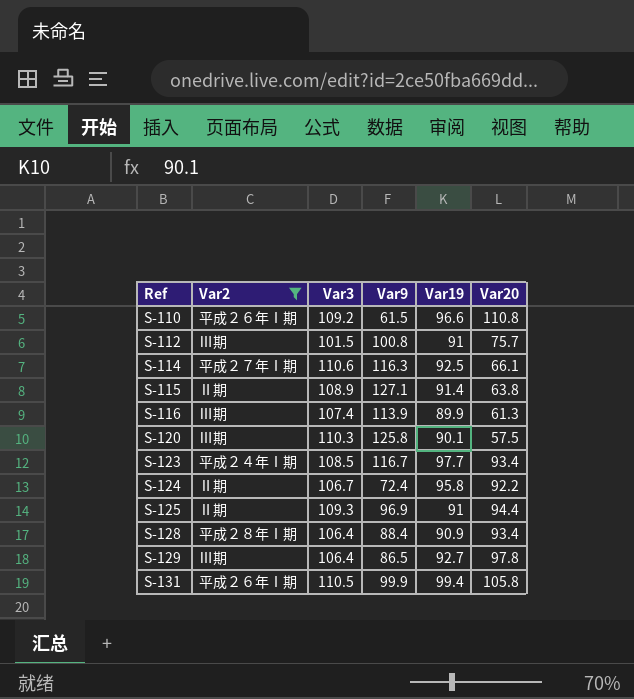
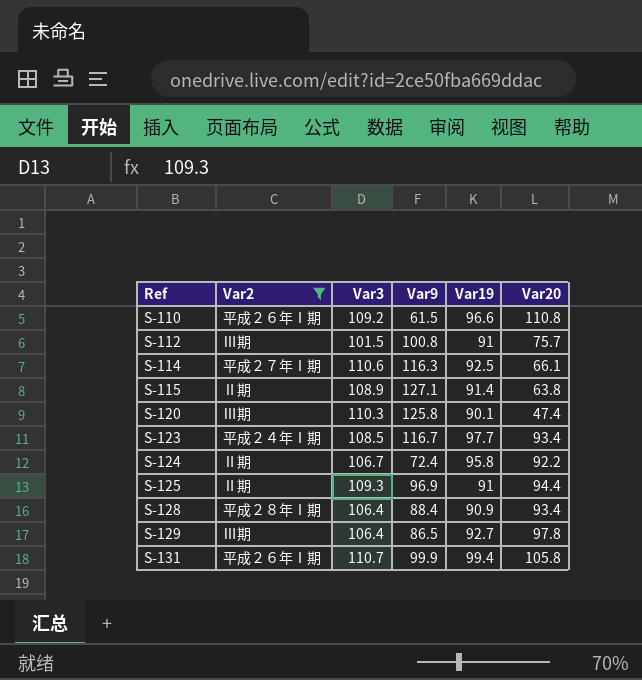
row S-116: Ⅲ期 | 107.4 | 113.9 | 89.9 | 61.3 -> none
S-120 | Var20: 57.5 -> 47.4
S-131 | Var3: 110.5 -> 110.7

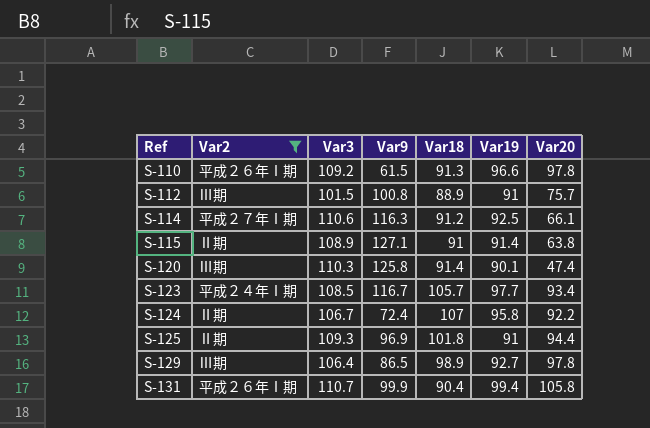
column Var18 | position: none -> 5
row S-128: 平成２８年Ⅰ期 | 106.4 | 88.4 | 90.9 | 93.4 -> none
S-110 | Var20: 110.8 -> 97.8

